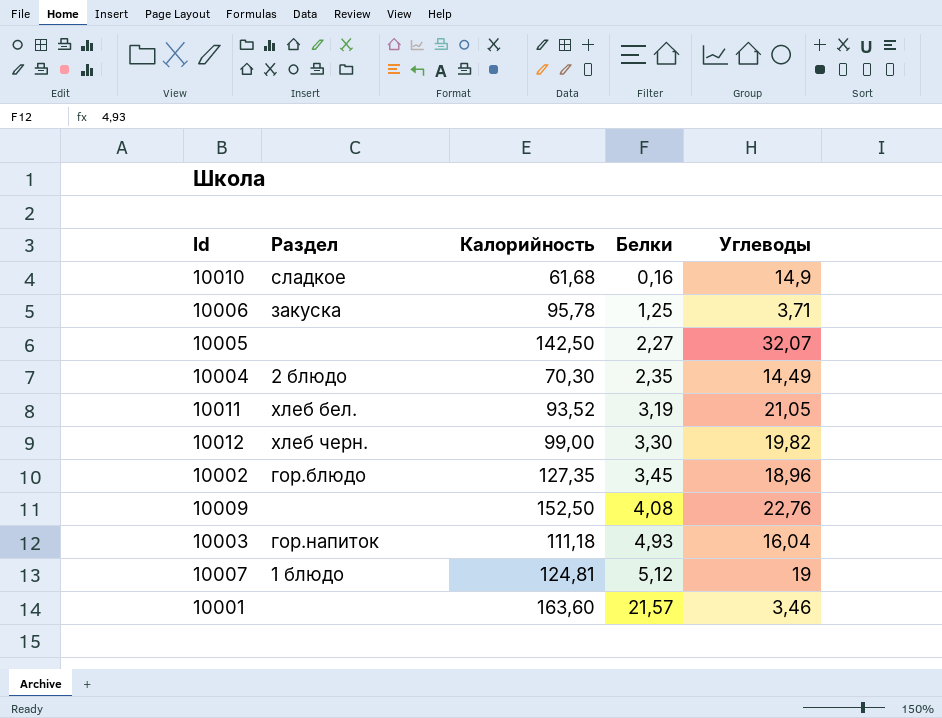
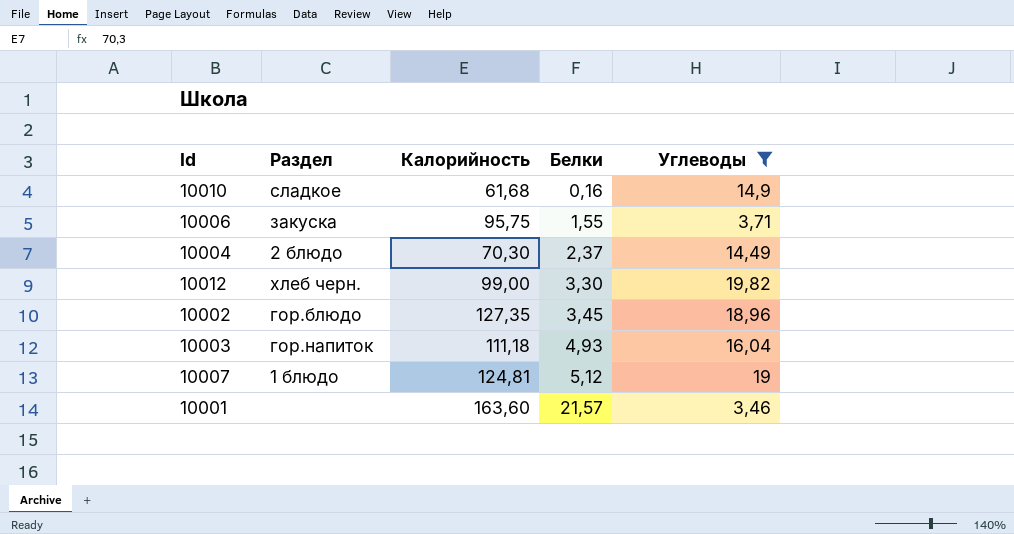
filter: none -> Углеводы <= 19,82
10006 | Калорийность: 95,78 -> 95,75
10006 | Белки: 1,25 -> 1,55
10004 | Белки: 2,35 -> 2,37

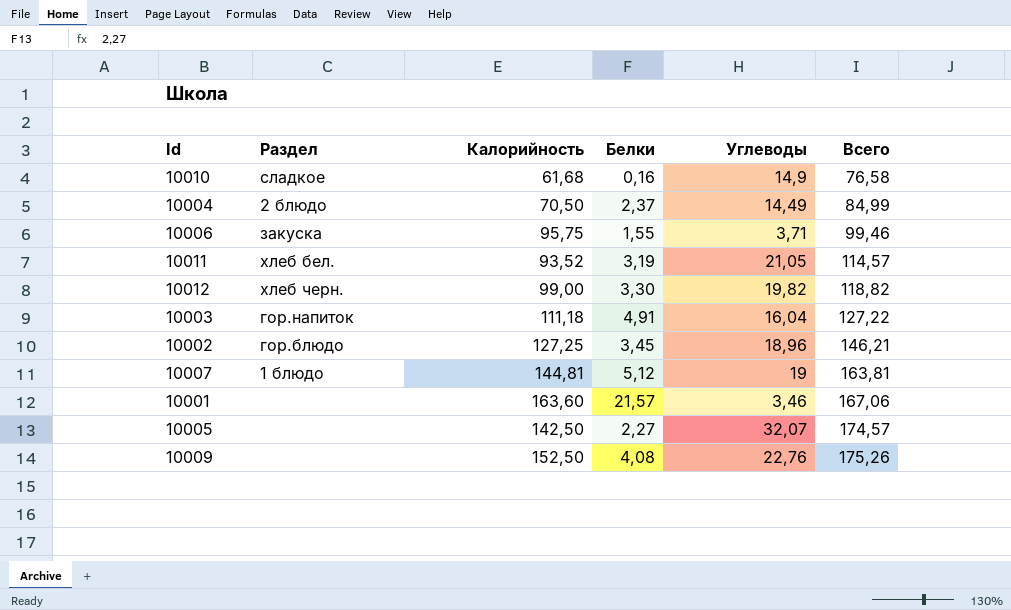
filter: Углеводы <= 19,82 -> none
row order: Белки ascending -> Всего ascending
column Всего | formula: none -> [Калорийность] + [Углеводы]
10004 | Калорийность: 70,30 -> 70,50
10003 | Белки: 4,93 -> 4,91
10002 | Калорийность: 127,35 -> 127,25
10007 | Калорийность: 124,81 -> 144,81

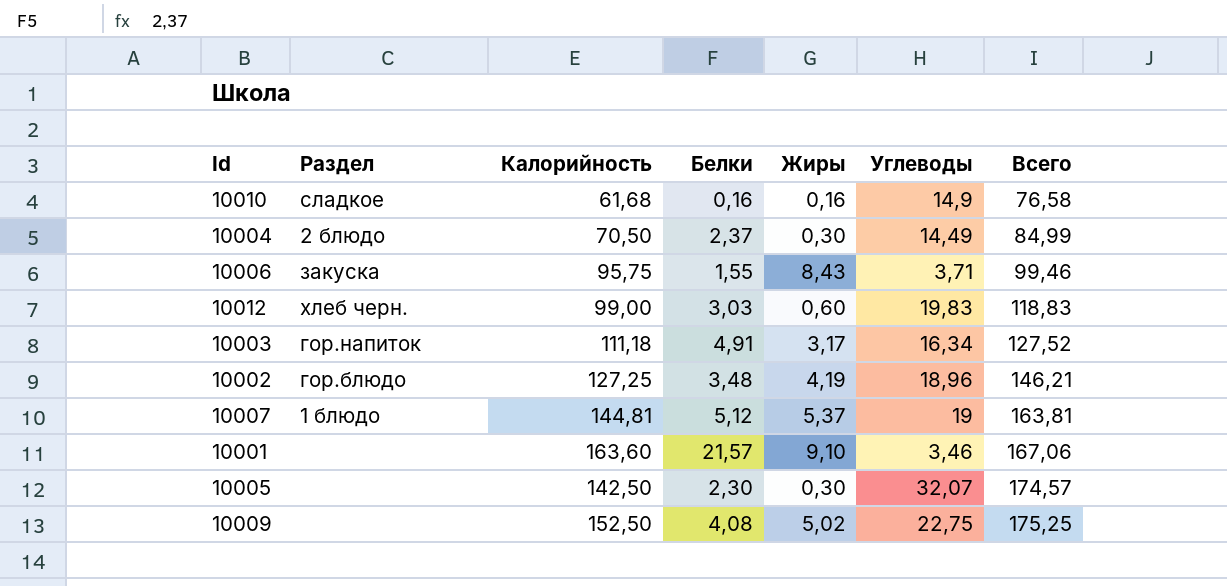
column Жиры | position: none -> 5
row 10011: хлеб бел. | 93,52 | 3,19 | 21,05 | 114,57 -> none
10012 | Белки: 3,30 -> 3,03
10012 | Углеводы: 19,82 -> 19,83
10012 | Всего: 118,82 -> 118,83
10003 | Углеводы: 16,04 -> 16,34
10003 | Всего: 127,22 -> 127,52
10002 | Белки: 3,45 -> 3,48
10005 | Белки: 2,27 -> 2,30
10009 | Углеводы: 22,76 -> 22,75
10009 | Всего: 175,26 -> 175,25

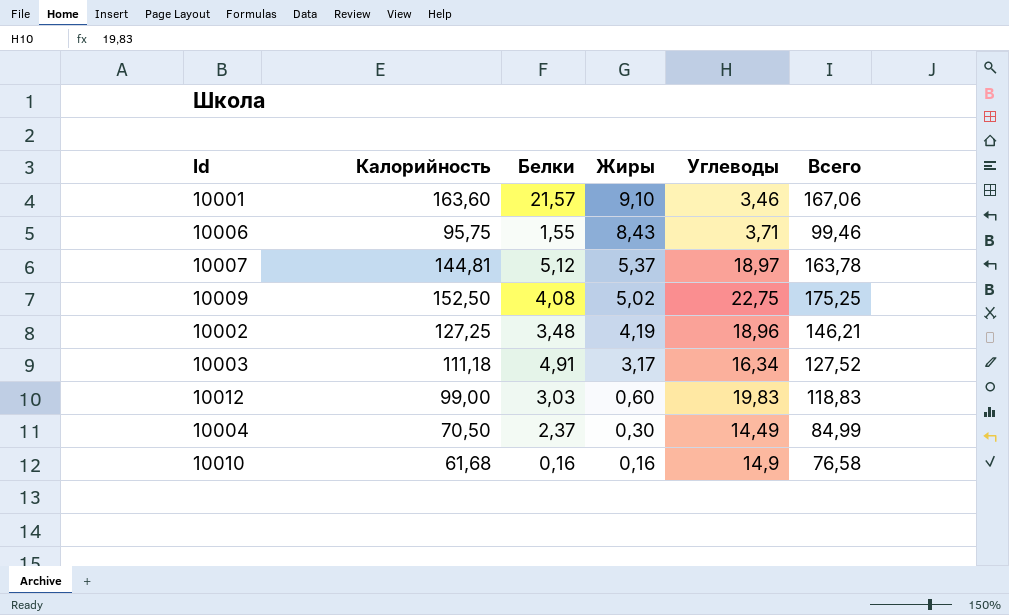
row order: Всего ascending -> Жиры descending
column Раздел | position: 2 -> none
row 10005: none | 142,50 | 2,30 | 0,30 | 32,07 | 174,57 -> none
10007 | Углеводы: 19 -> 18,97
10007 | Всего: 163,81 -> 163,78

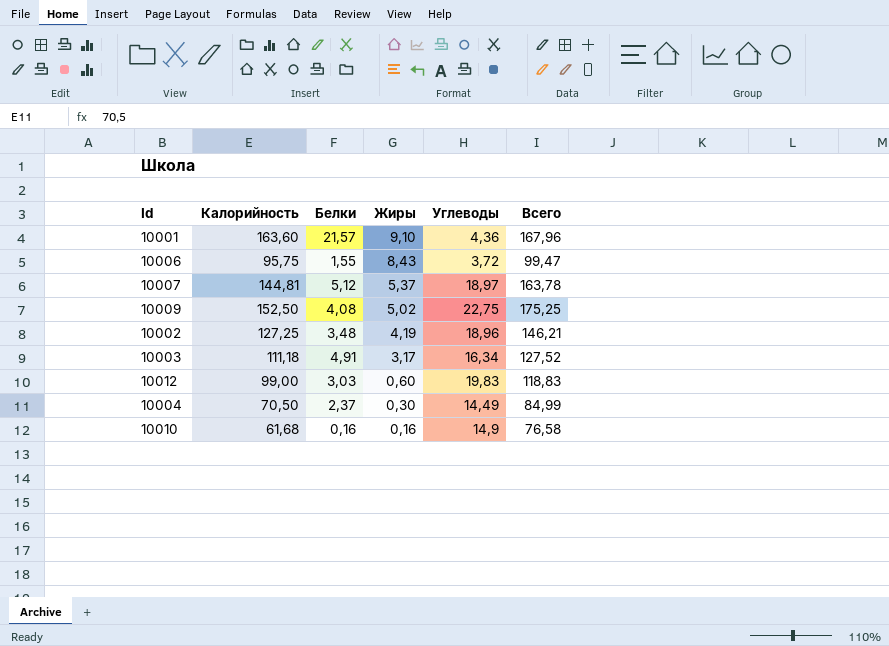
10001 | Углеводы: 3,46 -> 4,36
10001 | Всего: 167,06 -> 167,96
10006 | Углеводы: 3,71 -> 3,72
10006 | Всего: 99,46 -> 99,47

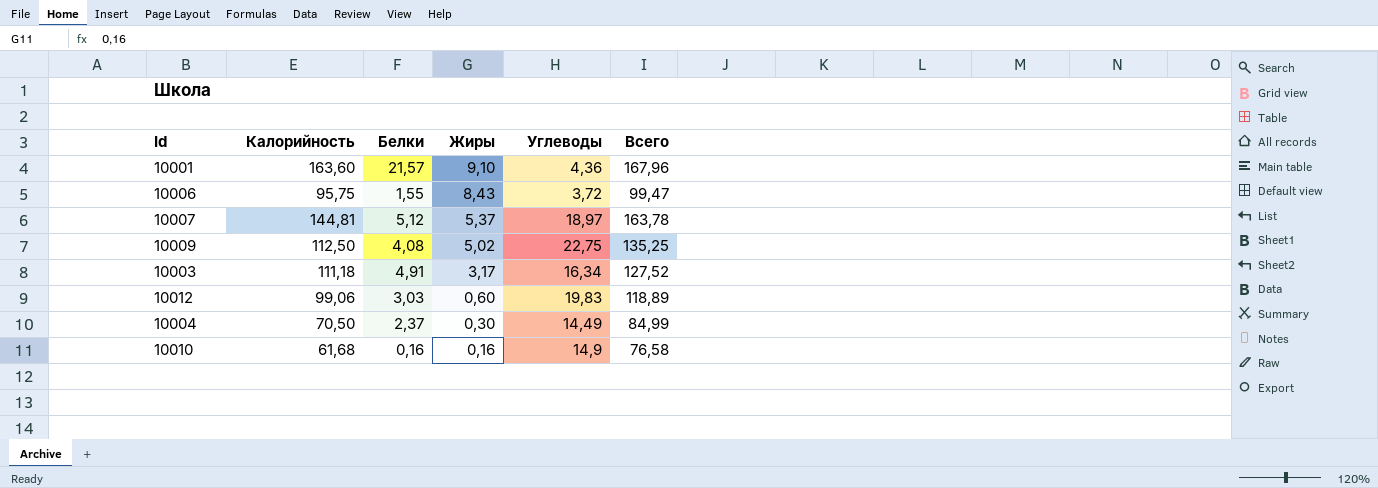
row 10002: 127,25 | 3,48 | 4,19 | 18,96 | 146,21 -> none
10009 | Калорийность: 152,50 -> 112,50
10009 | Всего: 175,25 -> 135,25
10012 | Калорийность: 99,00 -> 99,06
10012 | Всего: 118,83 -> 118,89

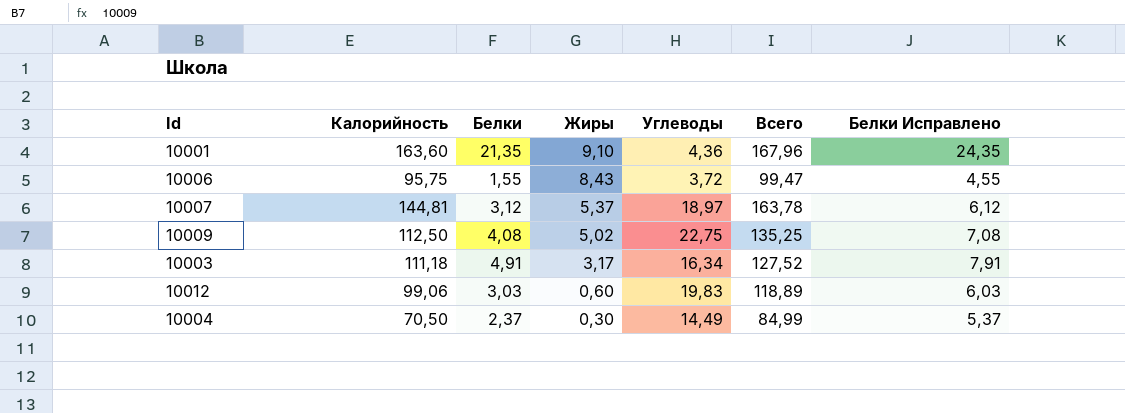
column Белки Исправлено | formula: none -> [Белки] + 3
row 10010: 61,68 | 0,16 | 0,16 | 14,9 | 76,58 -> none
10001 | Белки: 21,57 -> 21,35
10007 | Белки: 5,12 -> 3,12

